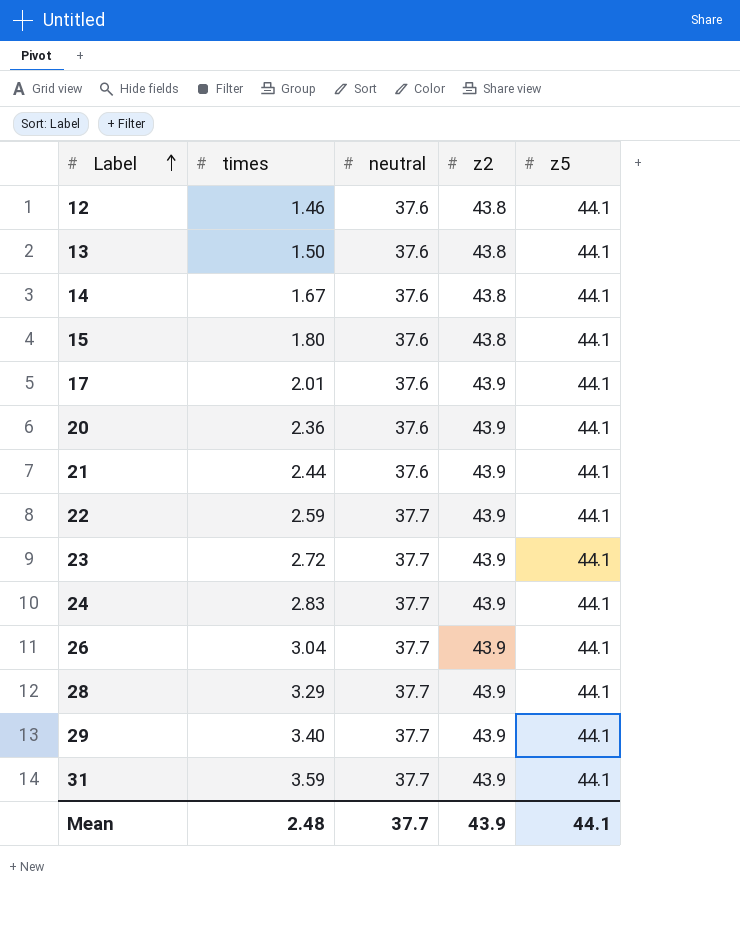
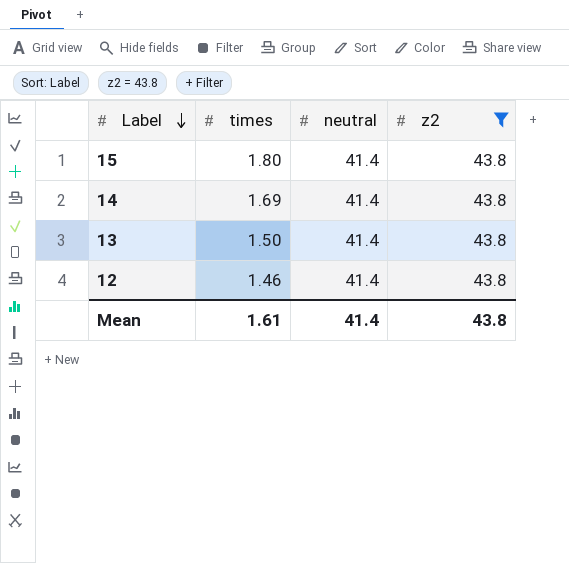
filter: none -> z2 = 43.8
row order: Label ascending -> Label descending
column z5 | position: 5 -> none
15 | neutral: 37.6 -> 41.4
14 | times: 1.67 -> 1.69
14 | neutral: 37.6 -> 41.4
13 | neutral: 37.6 -> 41.4
12 | neutral: 37.6 -> 41.4
Mean | times: 2.48 -> 1.61
Mean | neutral: 37.7 -> 41.4
Mean | z2: 43.9 -> 43.8

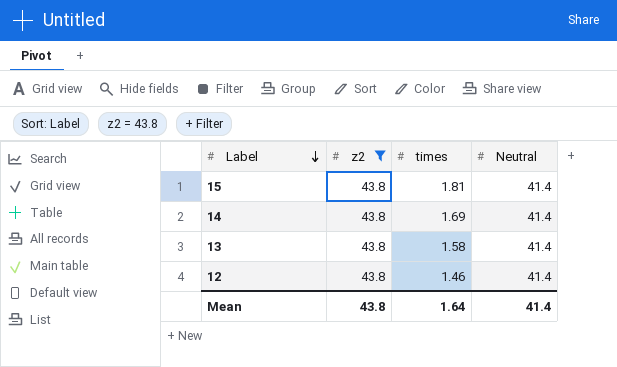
column z2 | position: 4 -> 2
column name: neutral -> Neutral
15 | times: 1.80 -> 1.81
13 | times: 1.50 -> 1.58
Mean | times: 1.61 -> 1.64

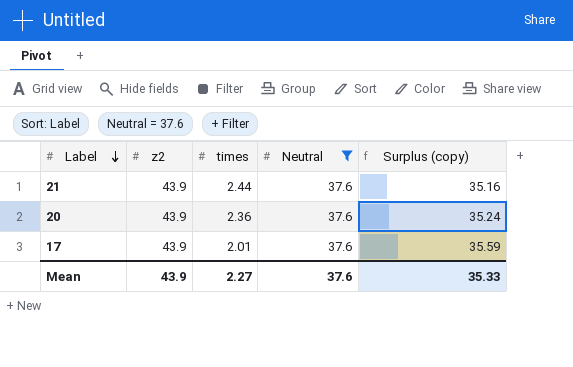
filter: z2 = 43.8 -> Neutral = 37.6
column Surplus (copy) | formula: none -> [Neutral] - [times]
Mean | z2: 43.8 -> 43.9
Mean | times: 1.64 -> 2.27
Mean | Neutral: 41.4 -> 37.6

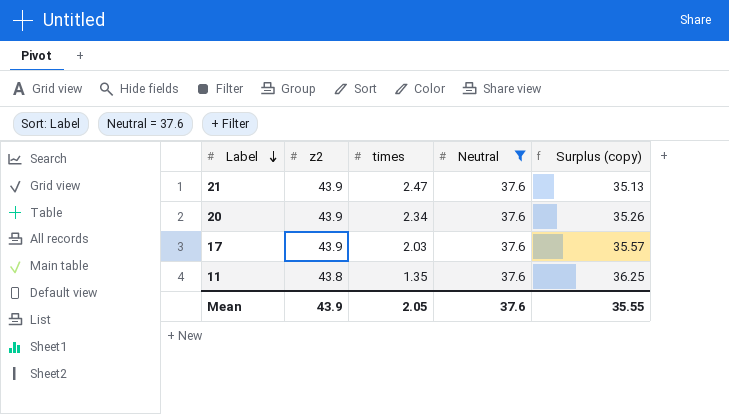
21 | times: 2.44 -> 2.47
21 | Surplus (copy): 35.16 -> 35.13
20 | times: 2.36 -> 2.34
20 | Surplus (copy): 35.24 -> 35.26
17 | times: 2.01 -> 2.03
17 | Surplus (copy): 35.59 -> 35.57
row 11: none -> 43.8 | 1.35 | 37.6 | 36.25
Mean | times: 2.27 -> 2.05
Mean | Surplus (copy): 35.33 -> 35.55

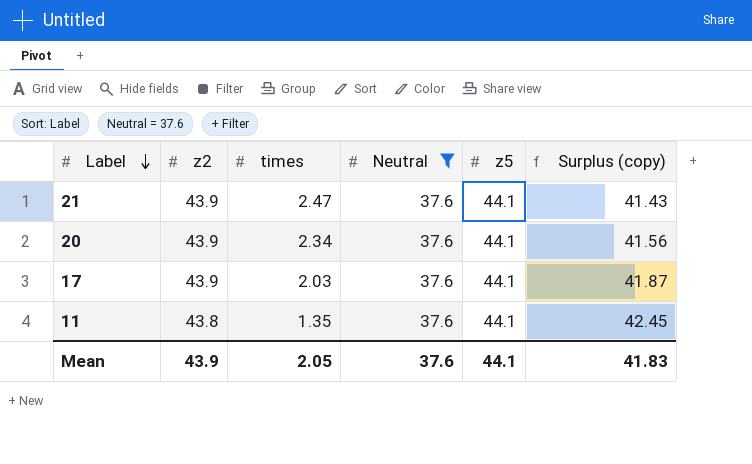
column z5 | position: none -> 5
column Surplus (copy) | formula: [Neutral] - [times] -> [z2] - [times]
Mean | Surplus (copy): 35.55 -> 41.83

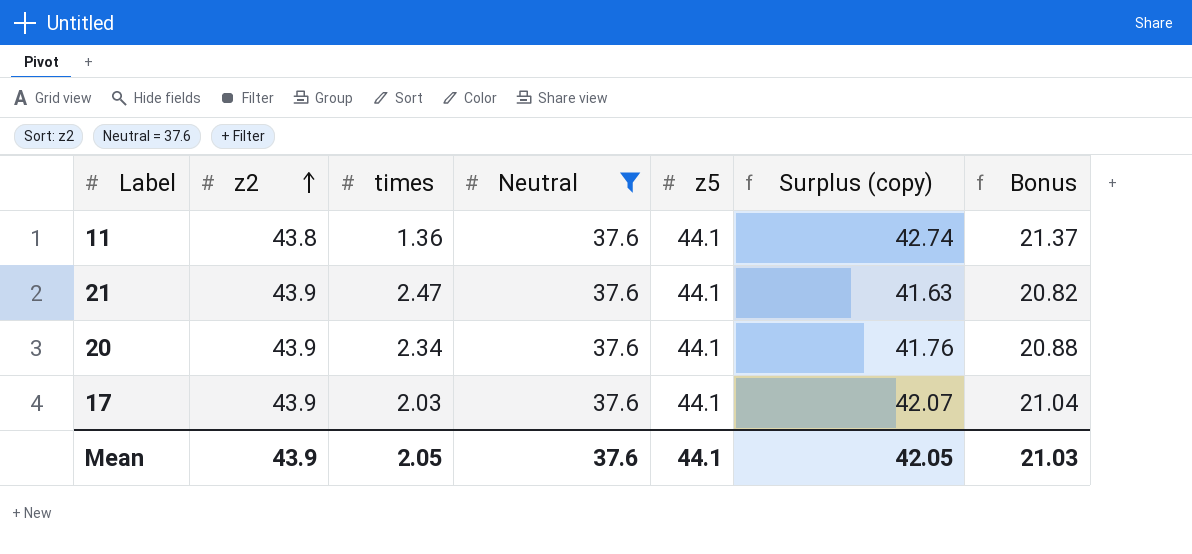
row order: Label descending -> z2 ascending
column Surplus (copy) | formula: [z2] - [times] -> [z5] - [times]
column Bonus | formula: none -> [Surplus (copy)] * 0.5
11 | times: 1.35 -> 1.36
Mean | Surplus (copy): 41.83 -> 42.05

